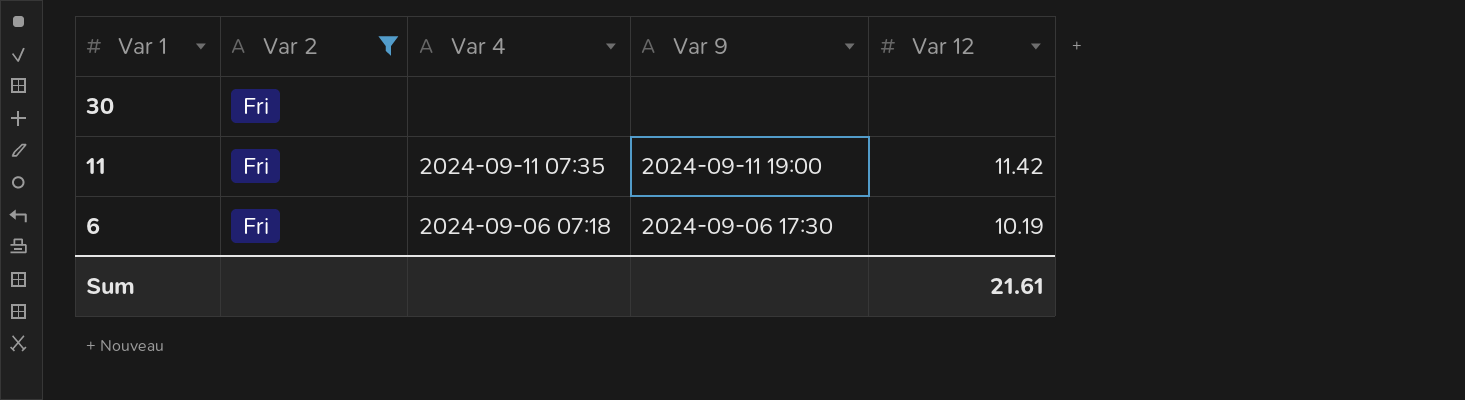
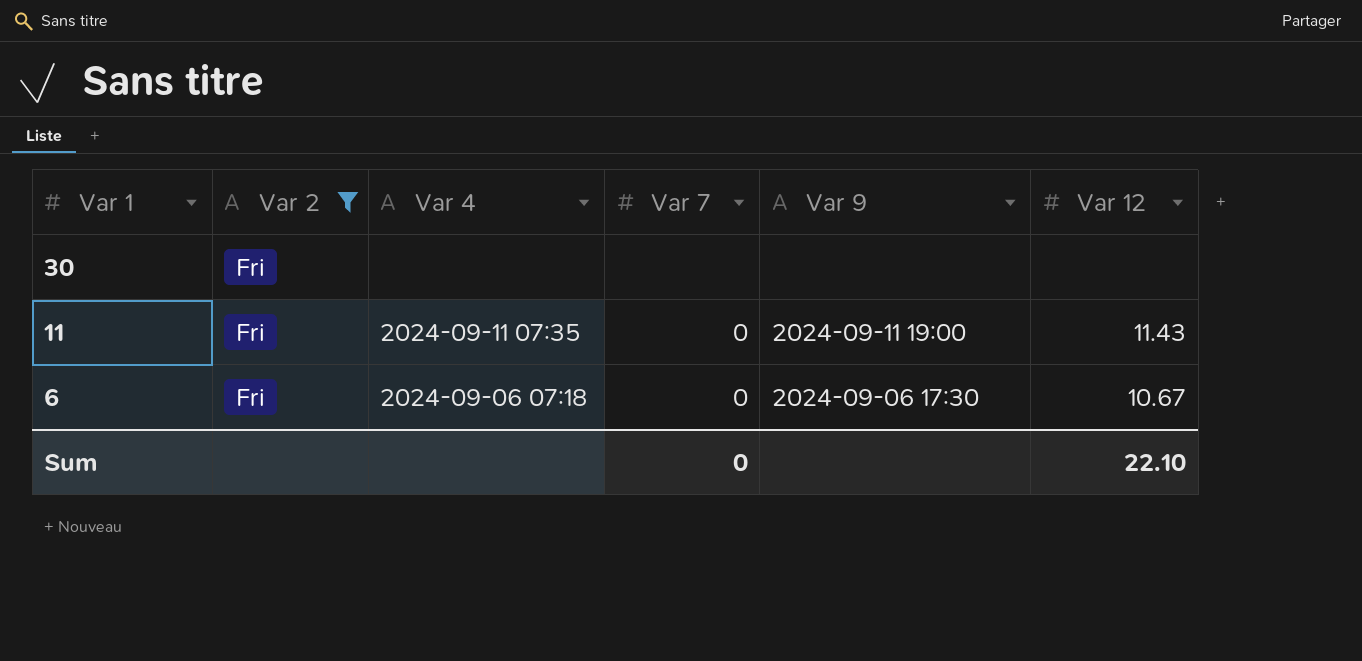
column Var 7 | position: none -> 4
11 | Var 12: 11.42 -> 11.43
6 | Var 12: 10.19 -> 10.67
Sum | Var 12: 21.61 -> 22.10

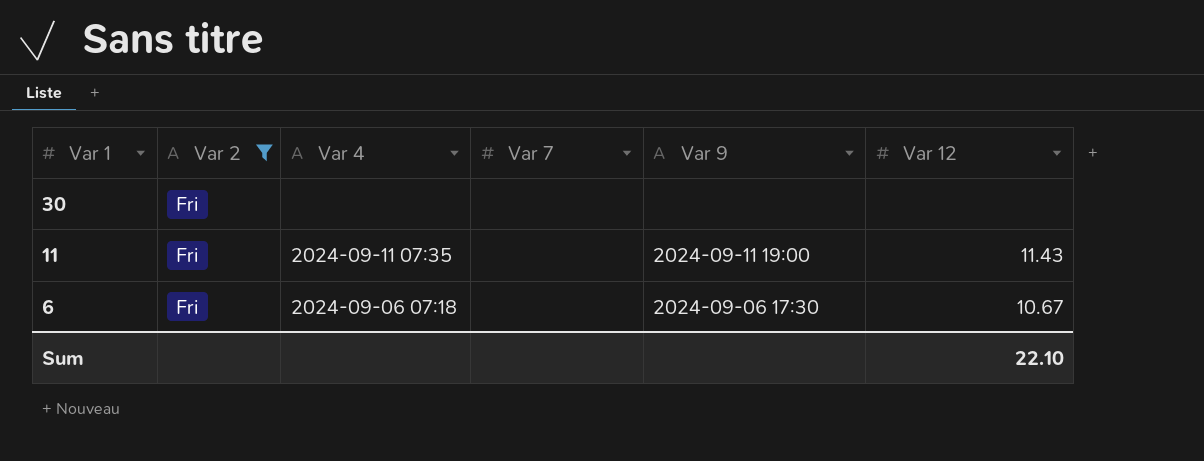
11 | Var 7: 0 -> none
6 | Var 7: 0 -> none
Sum | Var 7: 0 -> none

